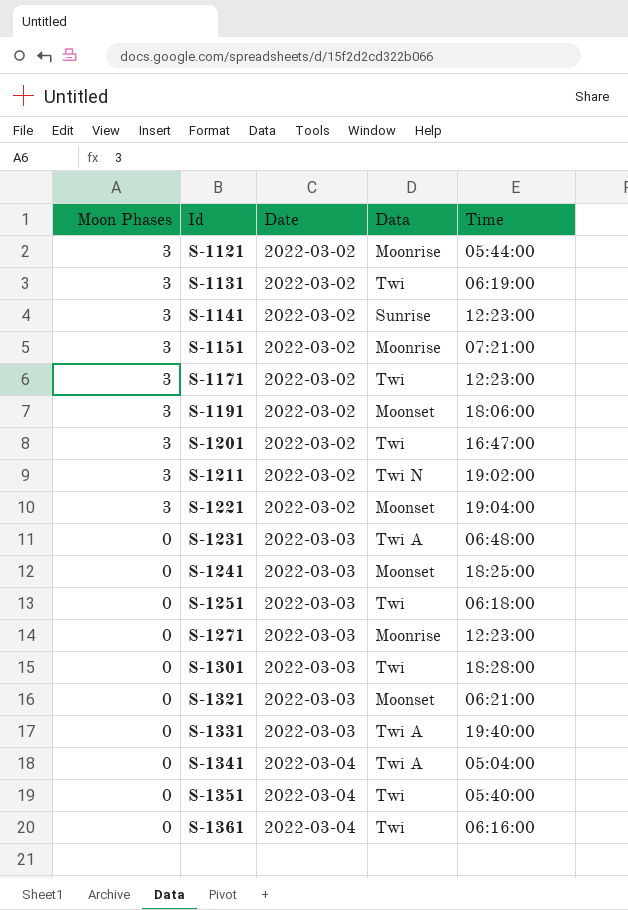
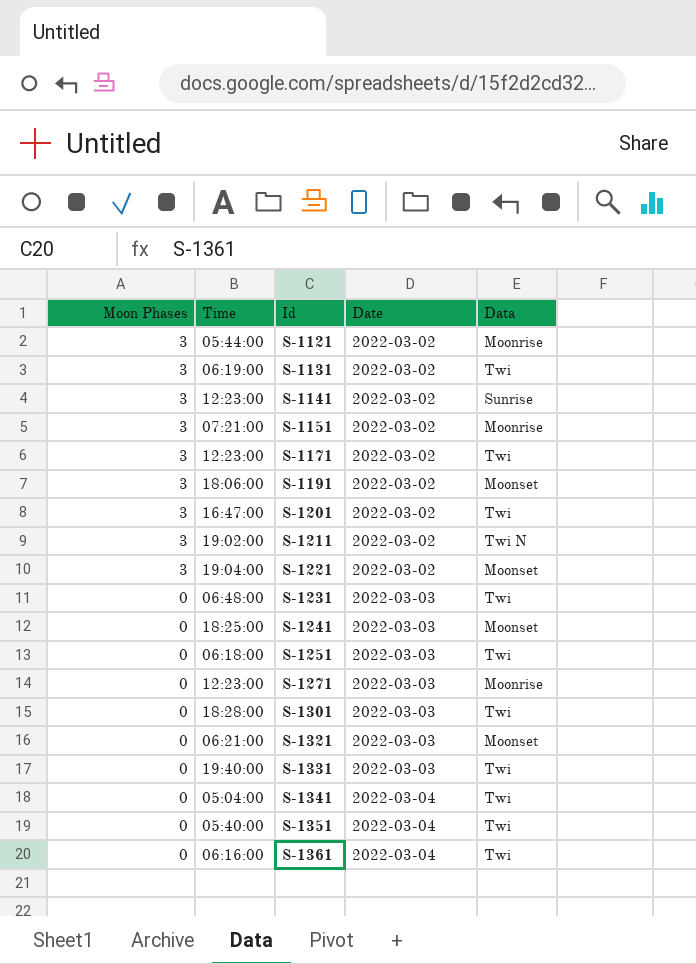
column Time | position: 5 -> 2
S-1231 | Data: Twi A -> Twi
S-1331 | Data: Twi A -> Twi
S-1341 | Data: Twi A -> Twi

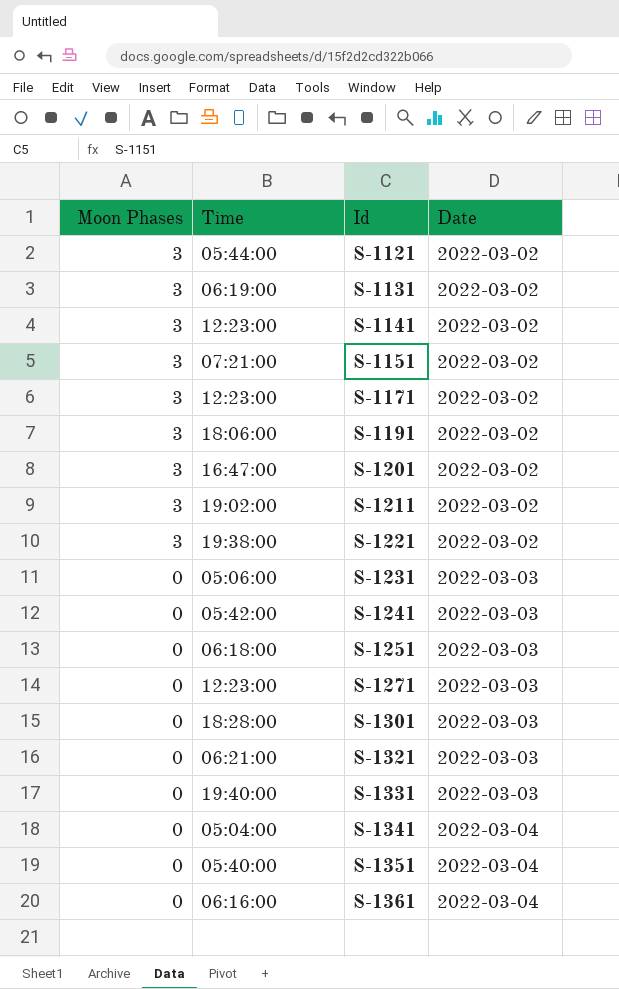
column Data | position: 5 -> none
S-1221 | Time: 19:04:00 -> 19:38:00
S-1231 | Time: 06:48:00 -> 05:06:00
S-1241 | Time: 18:25:00 -> 05:42:00

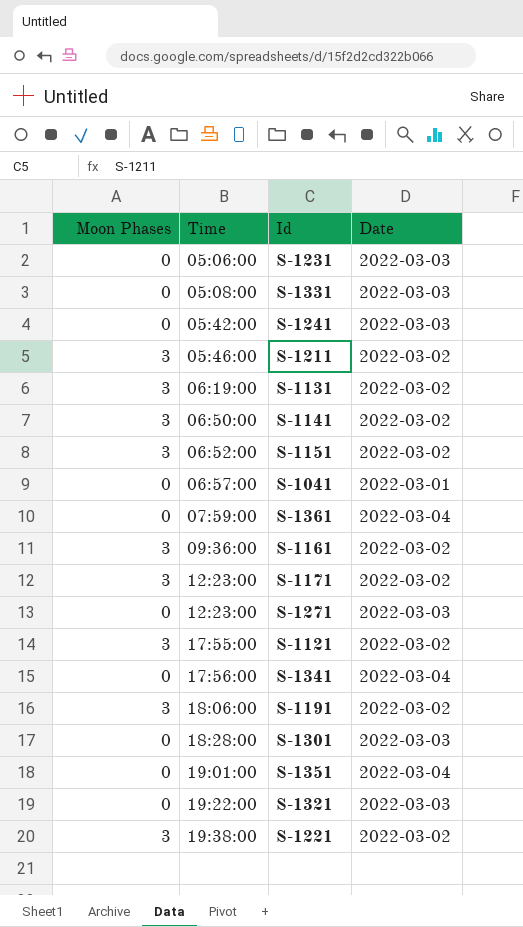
row order: Moon Phases descending -> Time ascending
row S-1201: 3 | 16:47:00 | 2022-03-02 -> none
row S-1251: 0 | 06:18:00 | 2022-03-03 -> none
S-1331 | Time: 19:40:00 -> 05:08:00
S-1211 | Time: 19:02:00 -> 05:46:00
S-1141 | Time: 12:23:00 -> 06:50:00
S-1151 | Time: 07:21:00 -> 06:52:00
row S-1041: none -> 0 | 06:57:00 | 2022-03-01
S-1361 | Time: 06:16:00 -> 07:59:00
row S-1161: none -> 3 | 09:36:00 | 2022-03-02
S-1121 | Time: 05:44:00 -> 17:55:00
S-1341 | Time: 05:04:00 -> 17:56:00
S-1351 | Time: 05:40:00 -> 19:01:00
S-1321 | Time: 06:21:00 -> 19:22:00

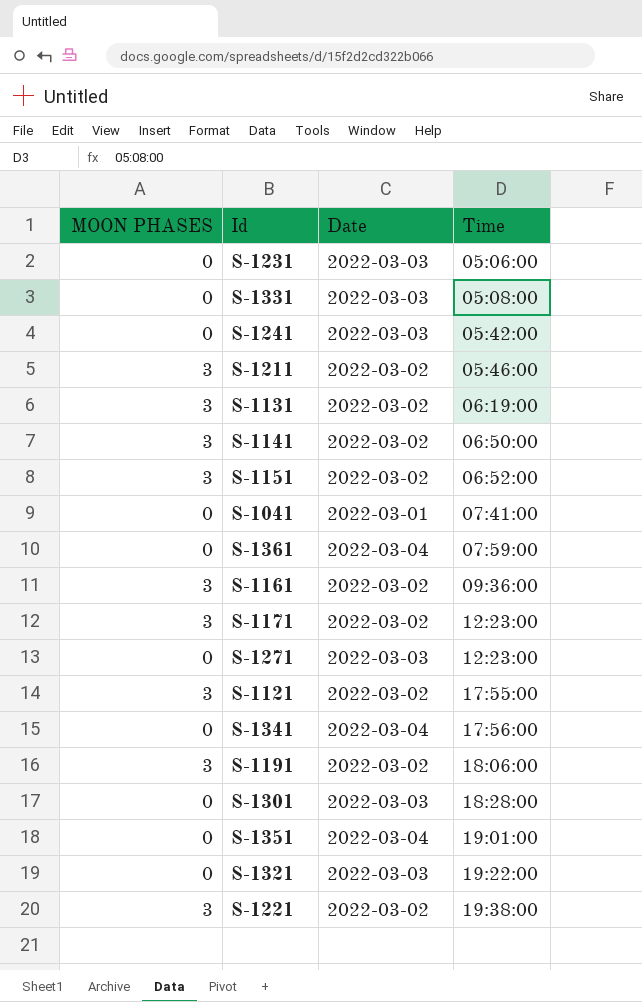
column name: Moon Phases -> MOON PHASES
column Time | position: 2 -> 4
S-1041 | Time: 06:57:00 -> 07:41:00

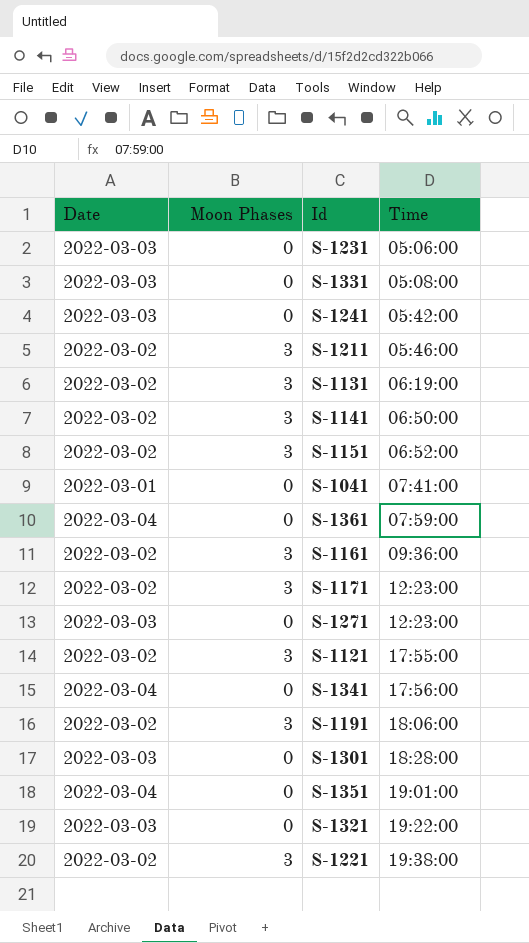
column Date | position: 3 -> 1
column name: MOON PHASES -> Moon Phases

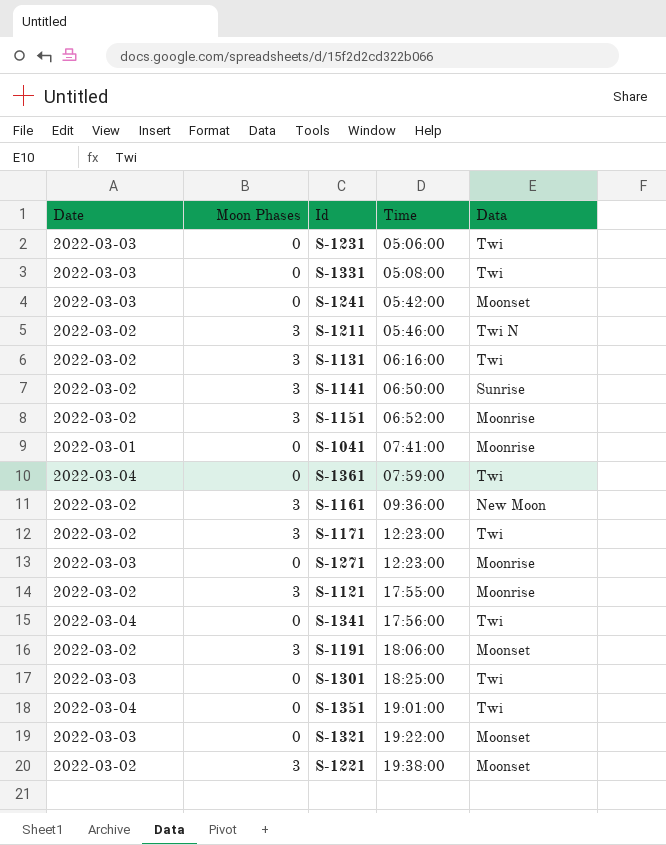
column Data | position: none -> 5
S-1131 | Time: 06:19:00 -> 06:16:00
S-1301 | Time: 18:28:00 -> 18:25:00

